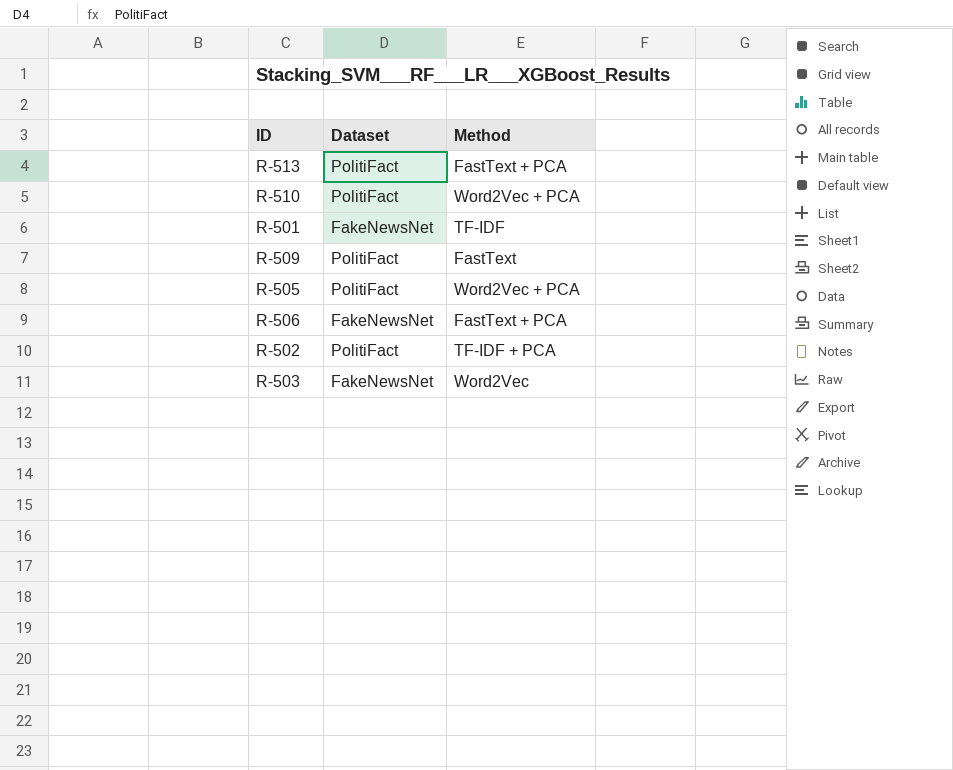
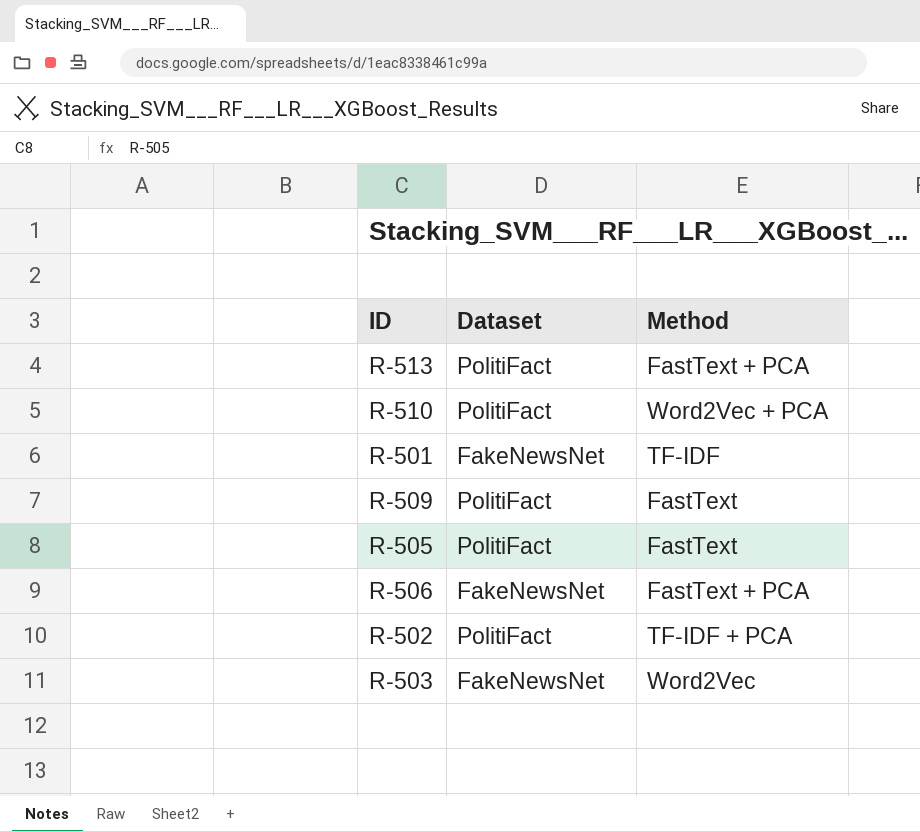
R-505 | Method: Word2Vec + PCA -> FastText

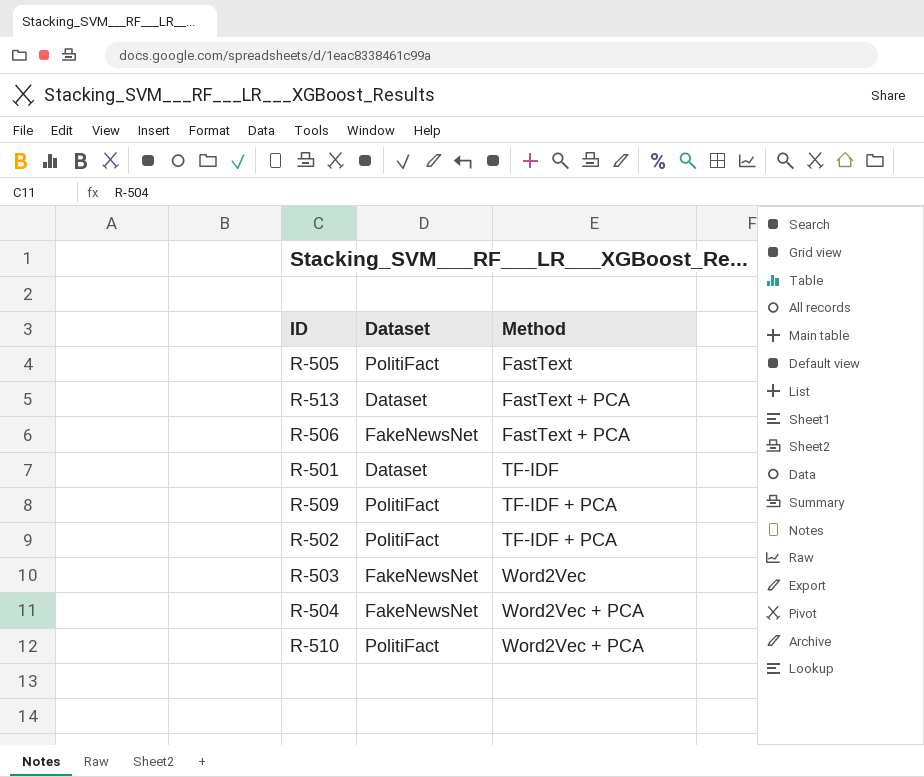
row order: none -> Method ascending
R-513 | Dataset: PolitiFact -> Dataset
R-501 | Dataset: FakeNewsNet -> Dataset
R-509 | Method: FastText -> TF-IDF + PCA
row R-504: none -> FakeNewsNet | Word2Vec + PCA

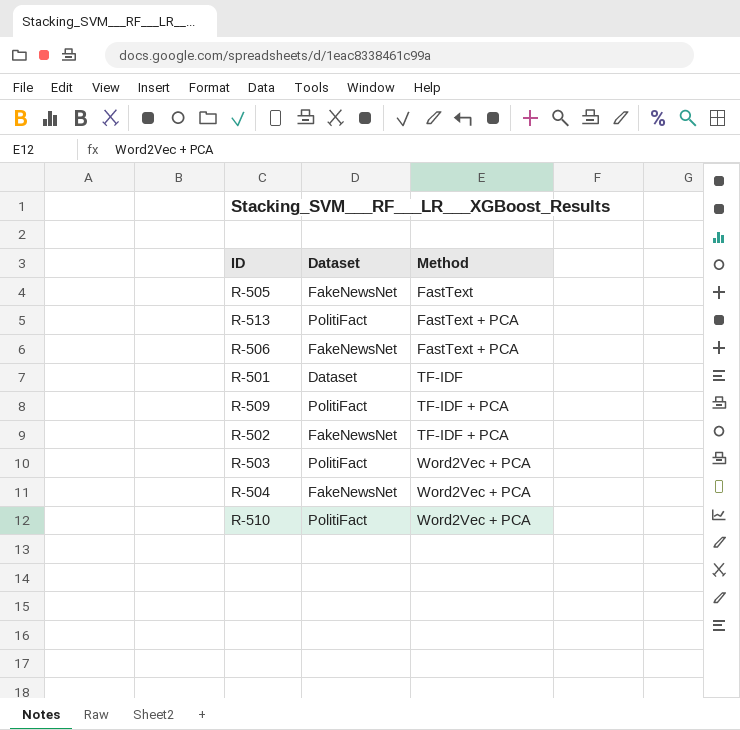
R-505 | Dataset: PolitiFact -> FakeNewsNet
R-513 | Dataset: Dataset -> PolitiFact
R-502 | Dataset: PolitiFact -> FakeNewsNet
R-503 | Dataset: FakeNewsNet -> PolitiFact
R-503 | Method: Word2Vec -> Word2Vec + PCA

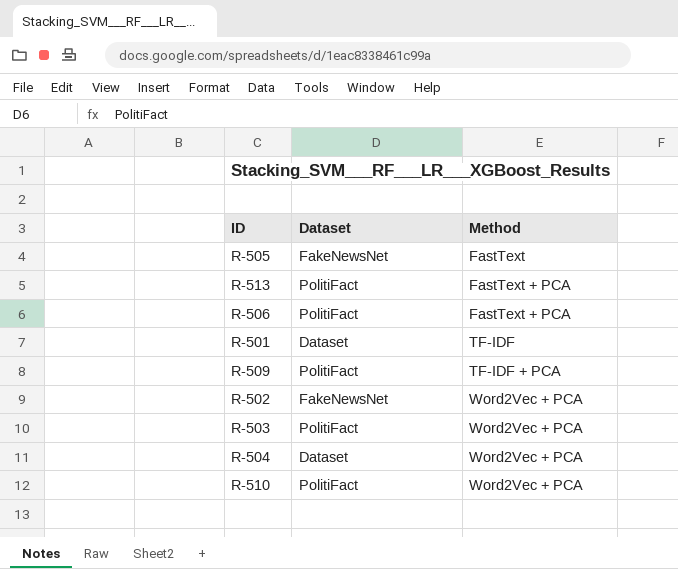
R-506 | Dataset: FakeNewsNet -> PolitiFact
R-502 | Method: TF-IDF + PCA -> Word2Vec + PCA
R-504 | Dataset: FakeNewsNet -> Dataset

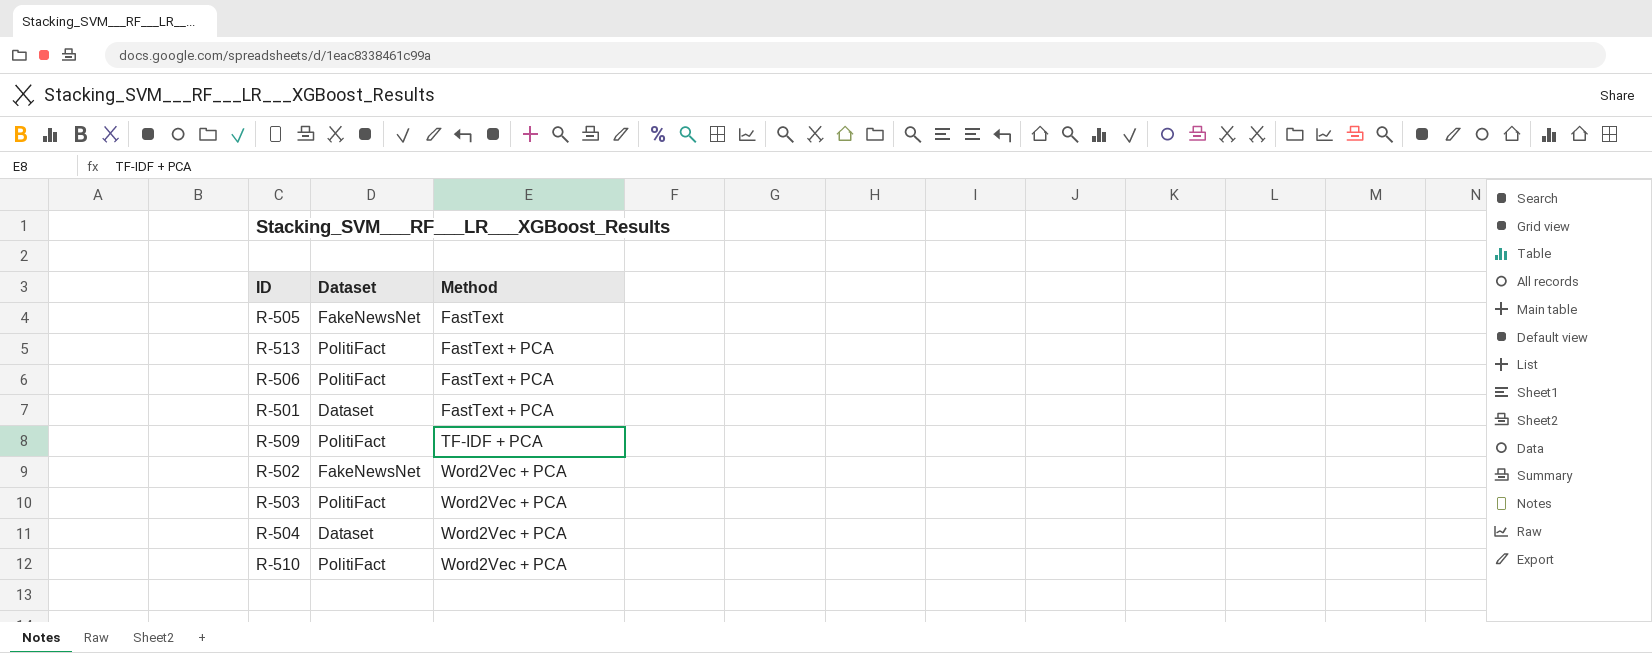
R-501 | Method: TF-IDF -> FastText + PCA

